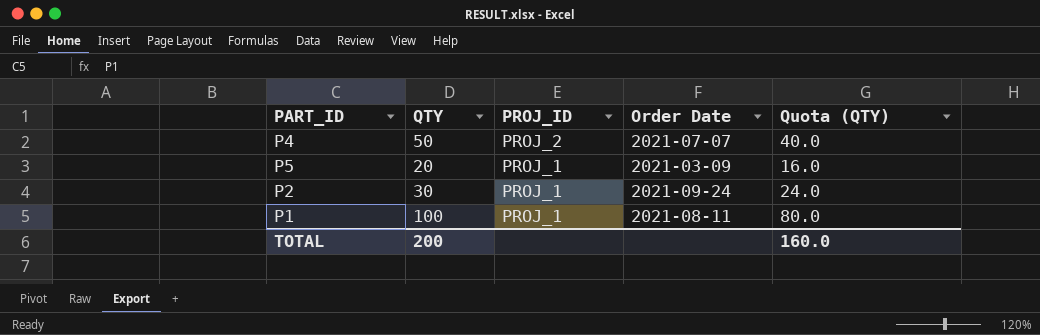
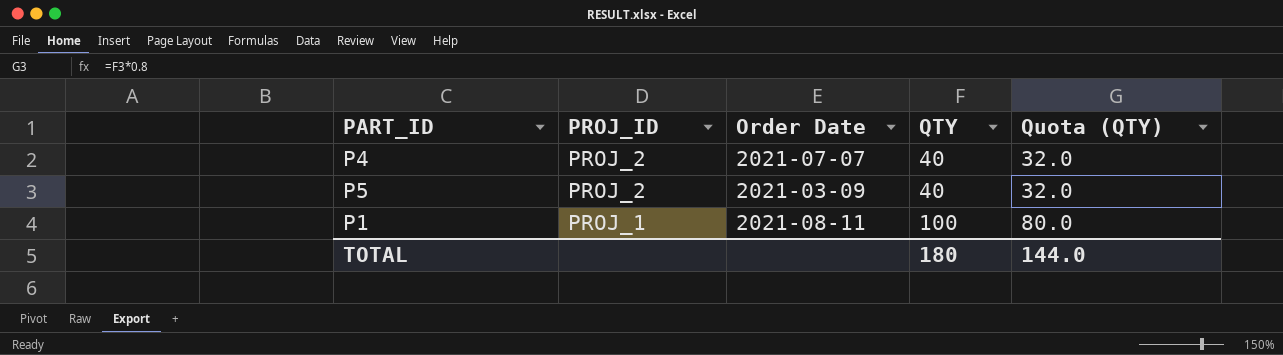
column QTY | position: 2 -> 4
row P2: 30 | PROJ_1 | 2021-09-24 | 24.0 -> none
P4 | QTY: 50 -> 40
P4 | Quota (QTY): 40.0 -> 32.0
P5 | PROJ_ID: PROJ_1 -> PROJ_2
P5 | QTY: 20 -> 40
P5 | Quota (QTY): 16.0 -> 32.0
TOTAL | QTY: 200 -> 180
TOTAL | Quota (QTY): 160.0 -> 144.0

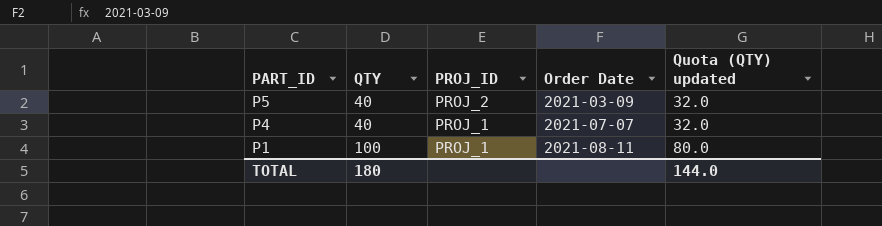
row order: PROJ_ID descending -> PART_ID descending
column QTY | position: 4 -> 2
column name: Quota (QTY) -> Quota (QTY) updated
P4 | PROJ_ID: PROJ_2 -> PROJ_1

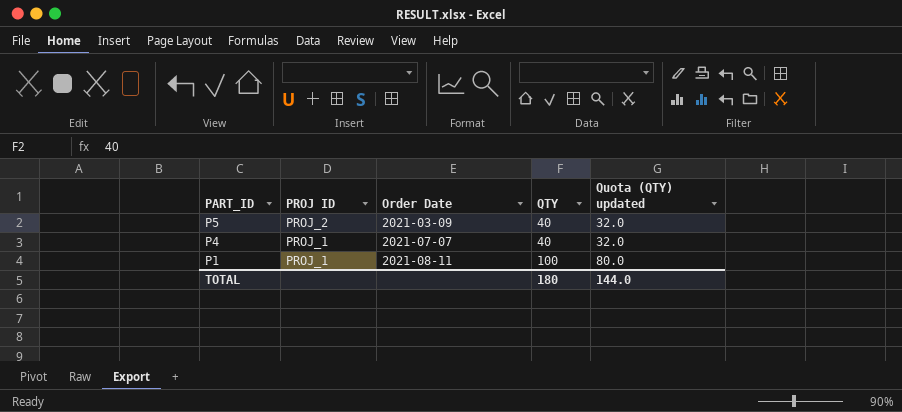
column name: PROJ_ID -> PROJ ID
column QTY | position: 2 -> 4

